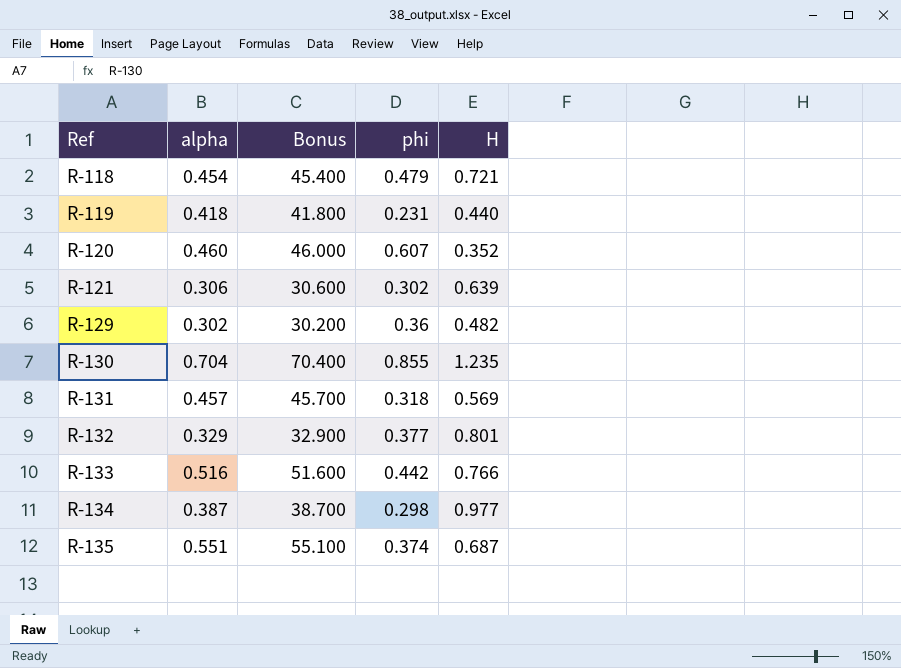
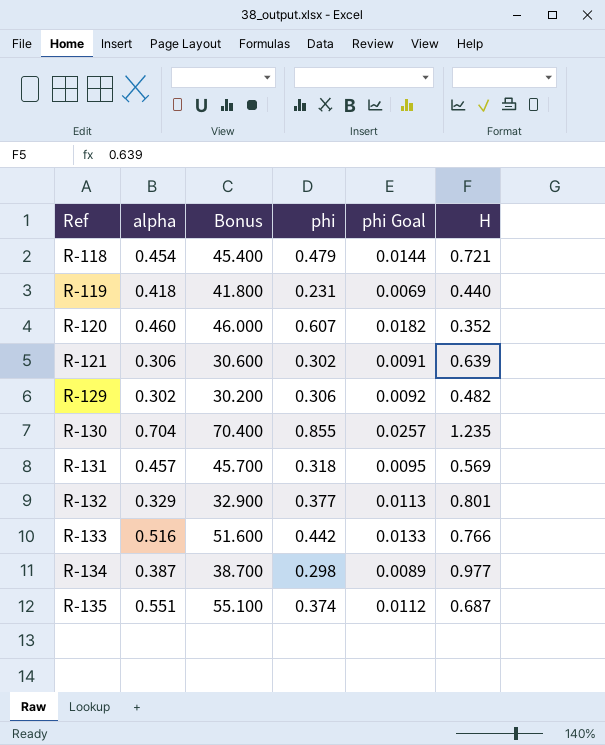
column phi Goal | formula: none -> [phi] * 0.03
R-129 | phi: 0.36 -> 0.306

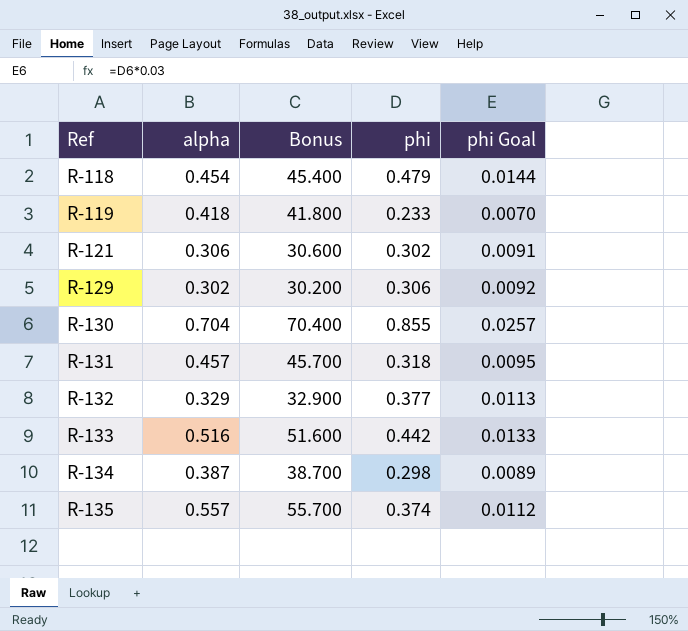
column H | position: 6 -> none
row R-120: 0.460 | 46.000 | 0.607 | 0.0182 | 0.352 -> none
R-119 | phi: 0.231 -> 0.233
R-119 | phi Goal: 0.0069 -> 0.0070
R-135 | alpha: 0.551 -> 0.557
R-135 | Bonus: 55.100 -> 55.700

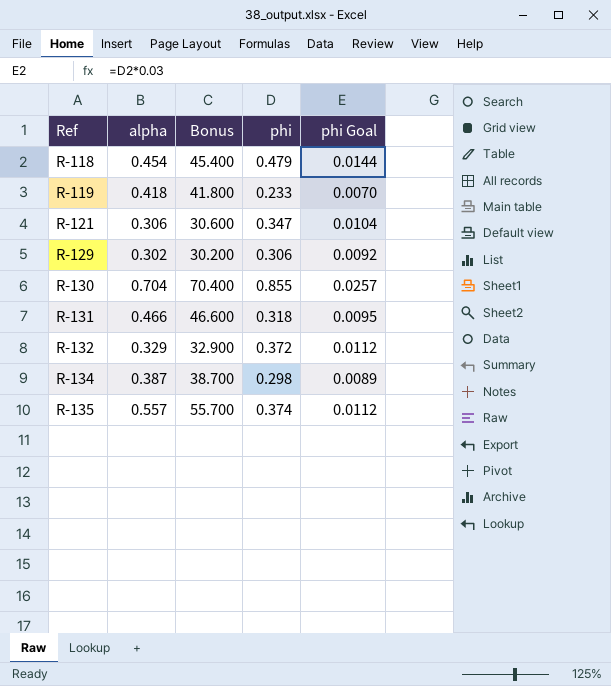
row R-133: 0.516 | 51.600 | 0.442 | 0.0133 -> none
R-121 | phi: 0.302 -> 0.347
R-121 | phi Goal: 0.0091 -> 0.0104
R-131 | alpha: 0.457 -> 0.466
R-131 | Bonus: 45.700 -> 46.600
R-132 | phi: 0.377 -> 0.372
R-132 | phi Goal: 0.0113 -> 0.0112

